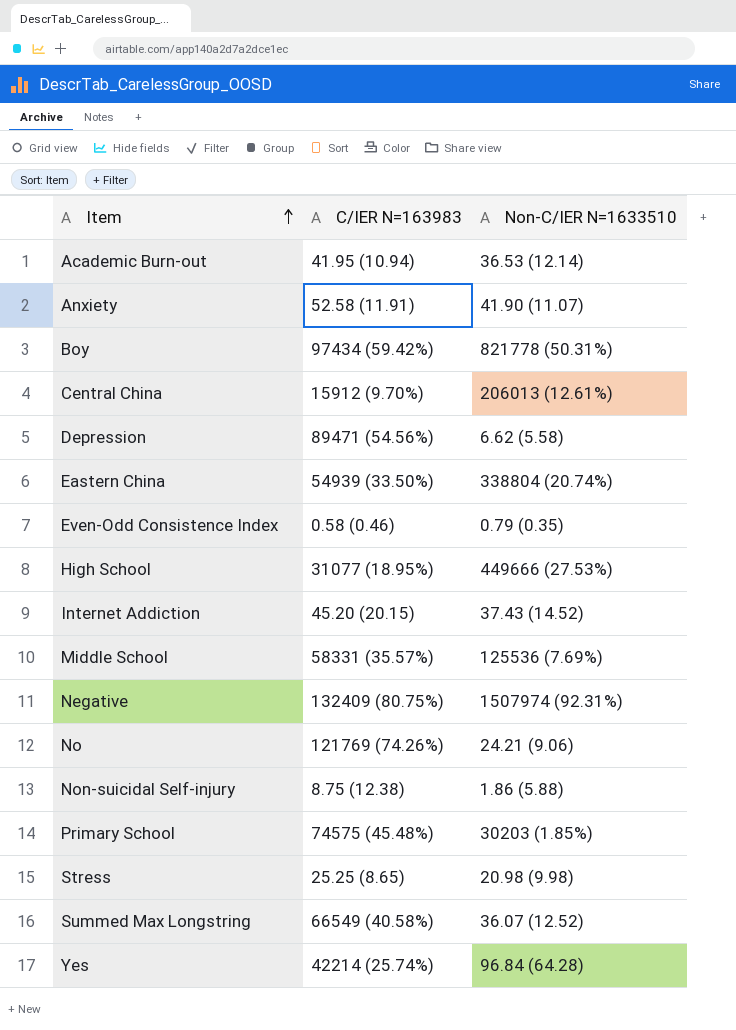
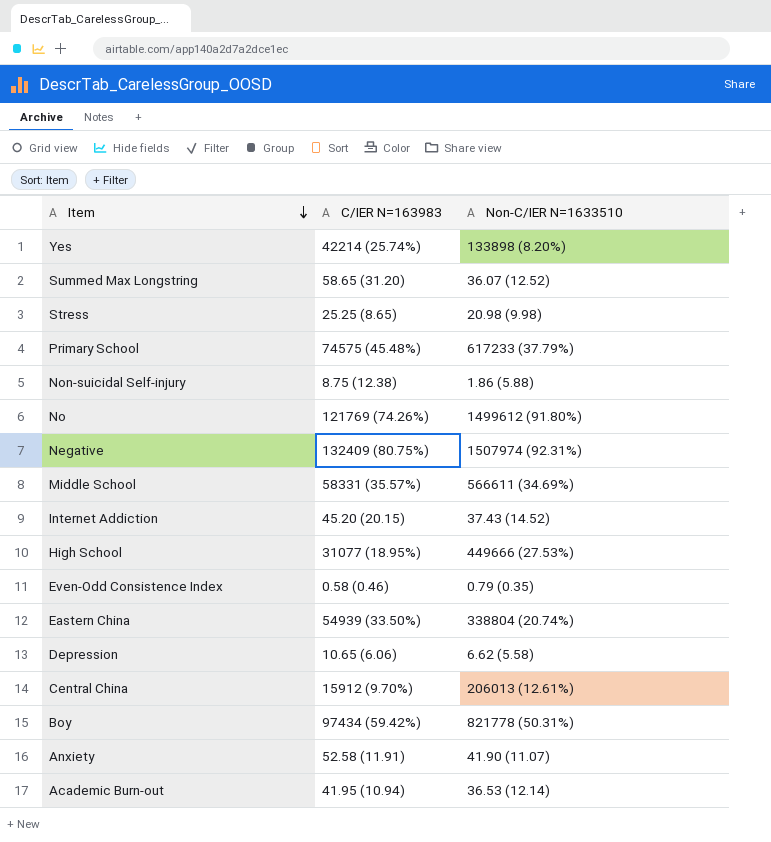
row order: Item ascending -> Item descending
Yes | Non-C/IER N=1633510: 96.84 (64.28) -> 133898 (8.20%)
Summed Max Longstring | C/IER N=163983: 66549 (40.58%) -> 58.65 (31.20)
Primary School | Non-C/IER N=1633510: 30203 (1.85%) -> 617233 (37.79%)
No | Non-C/IER N=1633510: 24.21 (9.06) -> 1499612 (91.80%)
Middle School | Non-C/IER N=1633510: 125536 (7.69%) -> 566611 (34.69%)
Depression | C/IER N=163983: 89471 (54.56%) -> 10.65 (6.06)

